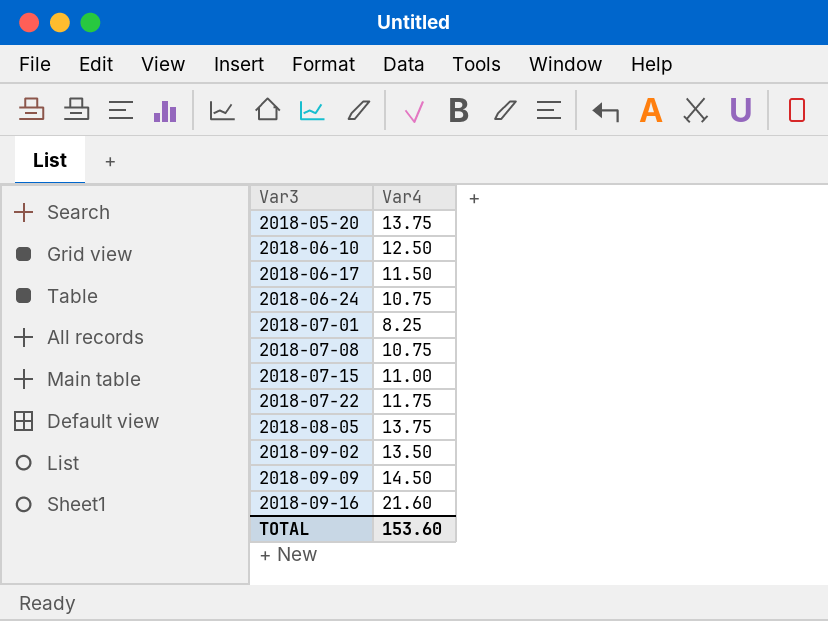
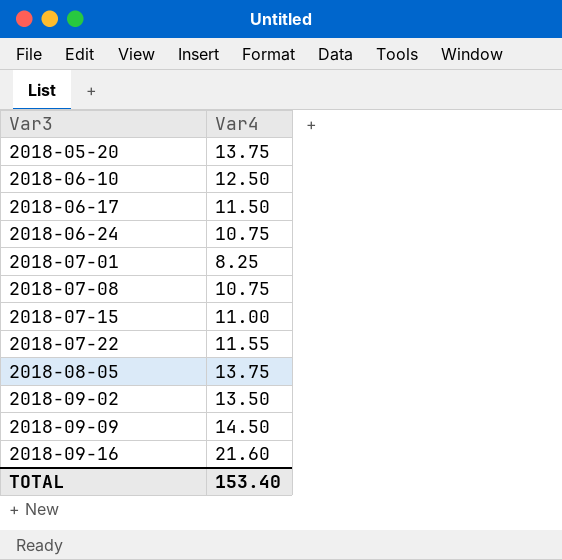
2018-07-22 | Var4: 11.75 -> 11.55
TOTAL | Var4: 153.60 -> 153.40

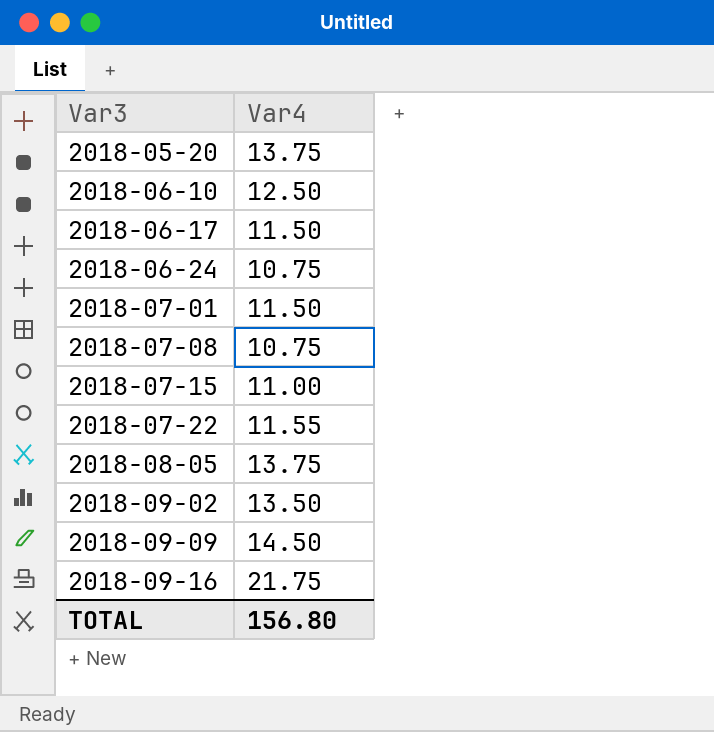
2018-07-01 | Var4: 8.25 -> 11.50
2018-09-16 | Var4: 21.60 -> 21.75
TOTAL | Var4: 153.40 -> 156.80

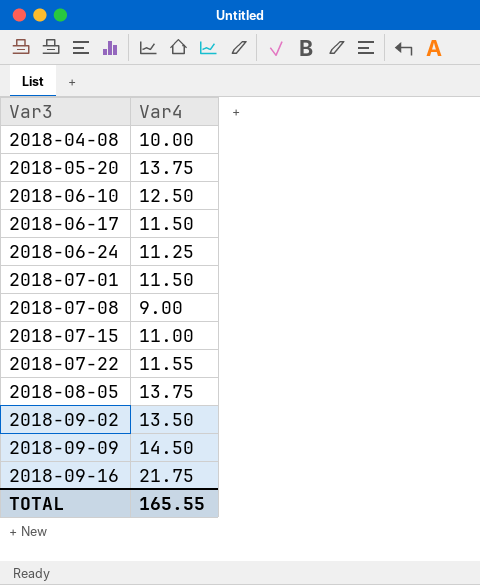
row 2018-04-08: none -> 10.00
2018-06-24 | Var4: 10.75 -> 11.25
2018-07-08 | Var4: 10.75 -> 9.00
TOTAL | Var4: 156.80 -> 165.55

